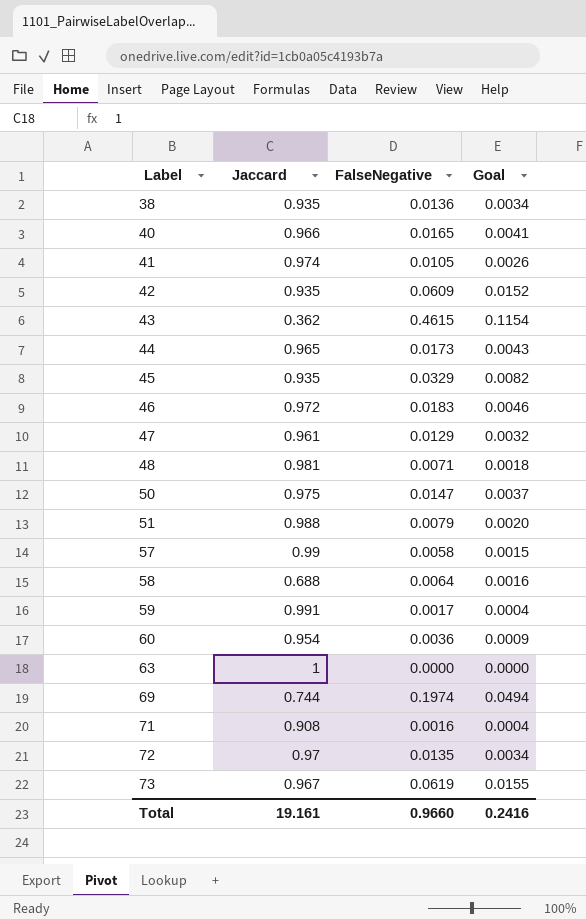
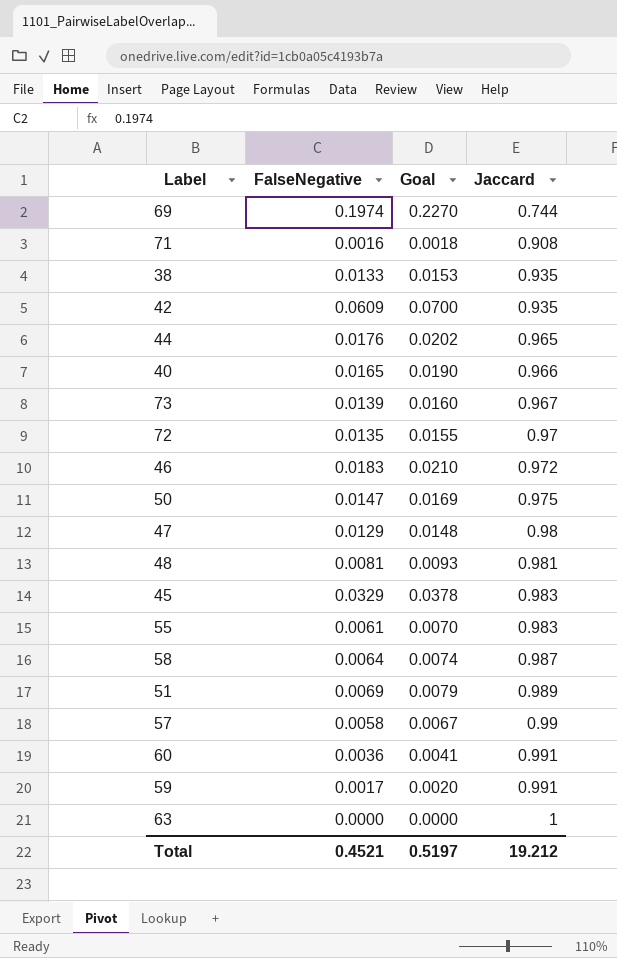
row order: Label ascending -> Jaccard ascending
column Goal | formula: [FalseNegative] * 0.25 -> [FalseNegative] * 1.15
column Jaccard | position: 2 -> 4
row 41: 0.974 | 0.0105 | 0.0026 -> none
row 43: 0.362 | 0.4615 | 0.1154 -> none
38 | FalseNegative: 0.0136 -> 0.0133
44 | FalseNegative: 0.0173 -> 0.0176
73 | FalseNegative: 0.0619 -> 0.0139
47 | Jaccard: 0.961 -> 0.98
48 | FalseNegative: 0.0071 -> 0.0081
45 | Jaccard: 0.935 -> 0.983
row 55: none -> 0.0061 | 0.0070 | 0.983
58 | Jaccard: 0.688 -> 0.987
51 | FalseNegative: 0.0079 -> 0.0069
51 | Jaccard: 0.988 -> 0.989
60 | Jaccard: 0.954 -> 0.991
Total | FalseNegative: 0.9660 -> 0.4521
Total | Goal: 0.2416 -> 0.5197
Total | Jaccard: 19.161 -> 19.212

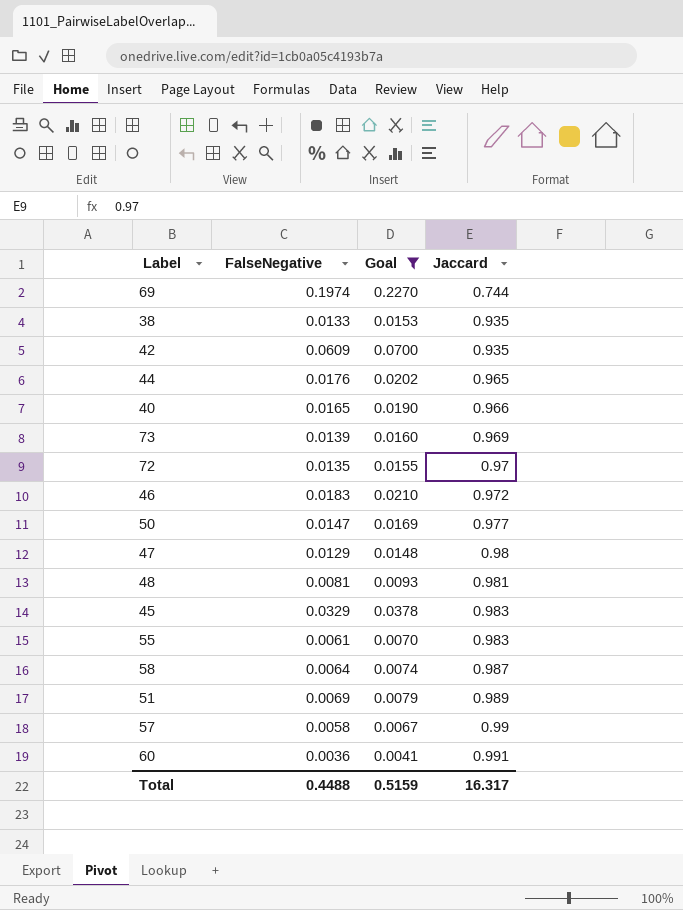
filter: none -> Goal >= 0.0041
73 | Jaccard: 0.967 -> 0.969
50 | Jaccard: 0.975 -> 0.977
Total | FalseNegative: 0.4521 -> 0.4488
Total | Goal: 0.5197 -> 0.5159
Total | Jaccard: 19.212 -> 16.317

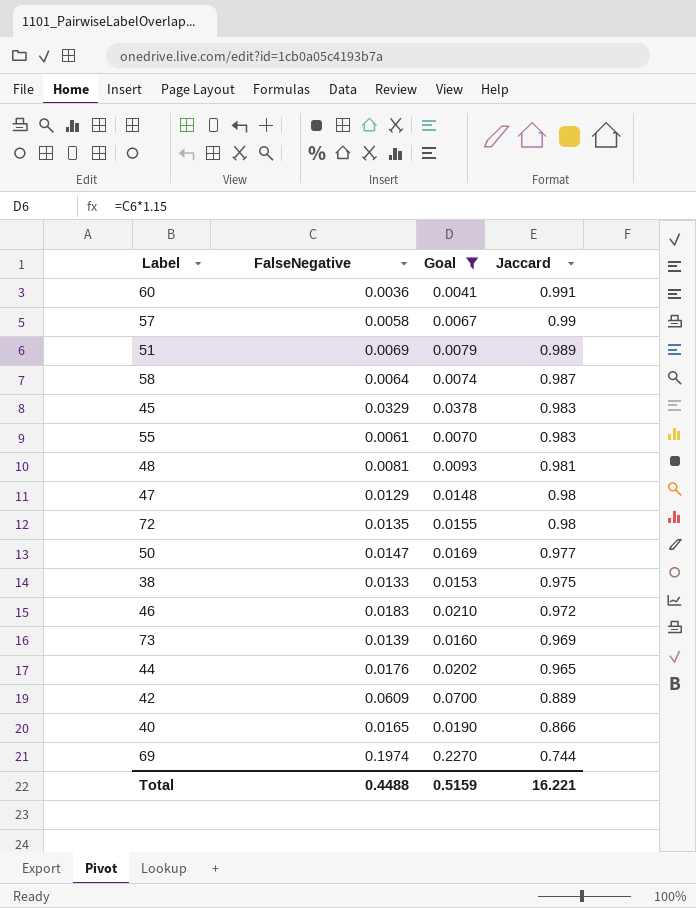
row order: Jaccard ascending -> Jaccard descending
72 | Jaccard: 0.97 -> 0.98
38 | Jaccard: 0.935 -> 0.975
42 | Jaccard: 0.935 -> 0.889
40 | Jaccard: 0.966 -> 0.866
Total | Jaccard: 16.317 -> 16.221

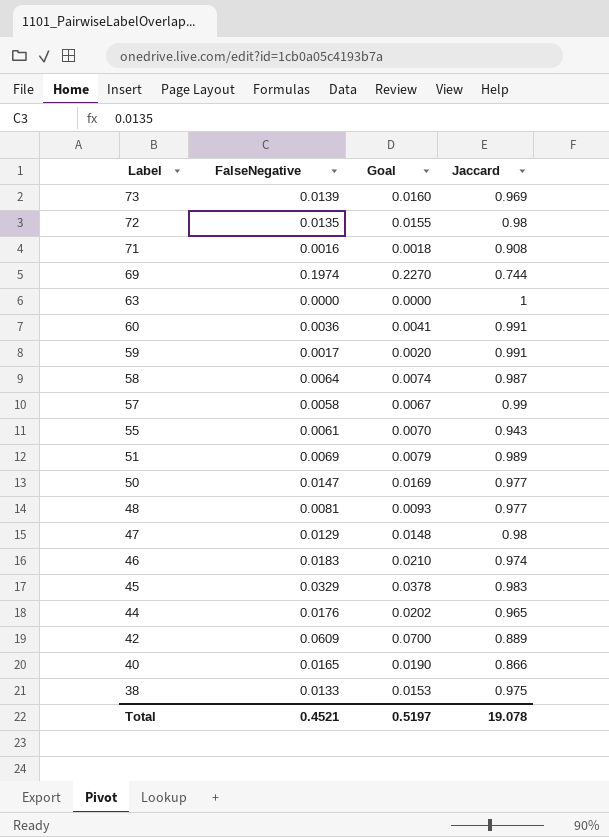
filter: Goal >= 0.0041 -> none
row order: Jaccard descending -> Label descending
55 | Jaccard: 0.983 -> 0.943
48 | Jaccard: 0.981 -> 0.977
46 | Jaccard: 0.972 -> 0.974
Total | FalseNegative: 0.4488 -> 0.4521
Total | Goal: 0.5159 -> 0.5197
Total | Jaccard: 16.221 -> 19.078

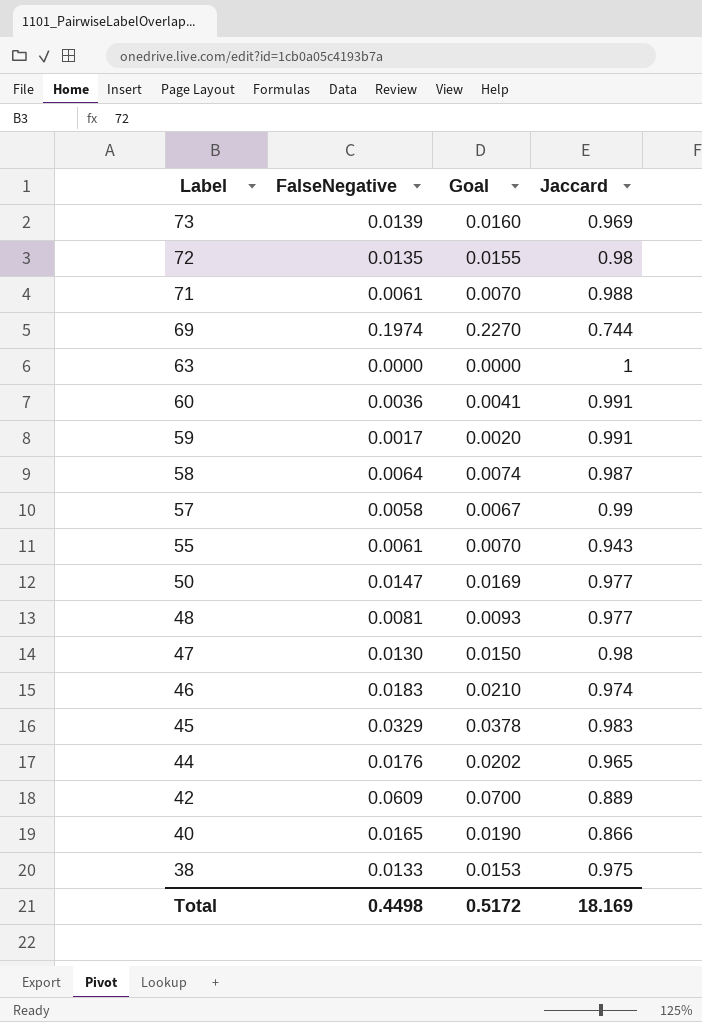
row 51: 0.0069 | 0.0079 | 0.989 -> none
71 | FalseNegative: 0.0016 -> 0.0061
71 | Goal: 0.0018 -> 0.0070
71 | Jaccard: 0.908 -> 0.988
47 | FalseNegative: 0.0129 -> 0.0130
47 | Goal: 0.0148 -> 0.0150
Total | FalseNegative: 0.4521 -> 0.4498
Total | Goal: 0.5197 -> 0.5172
Total | Jaccard: 19.078 -> 18.169

